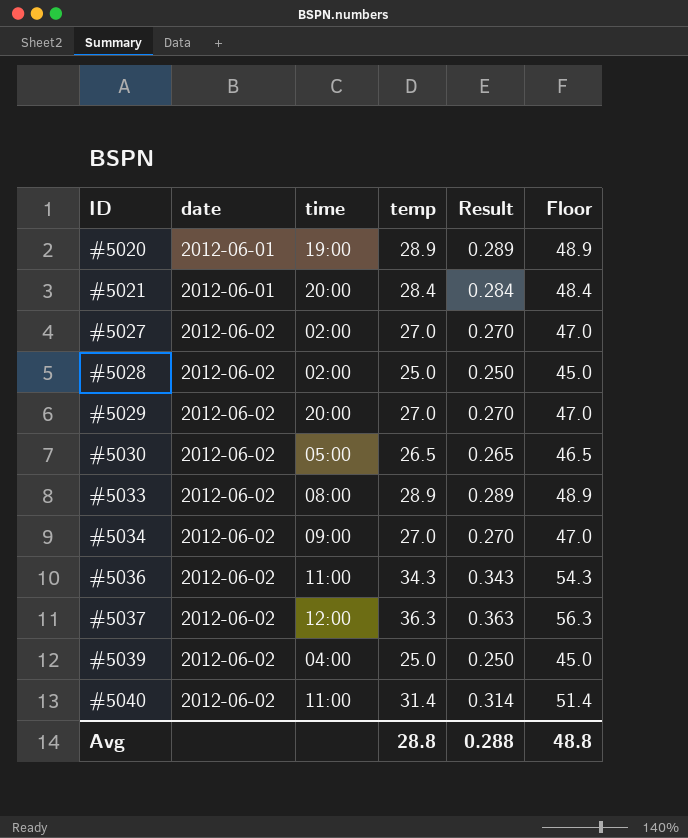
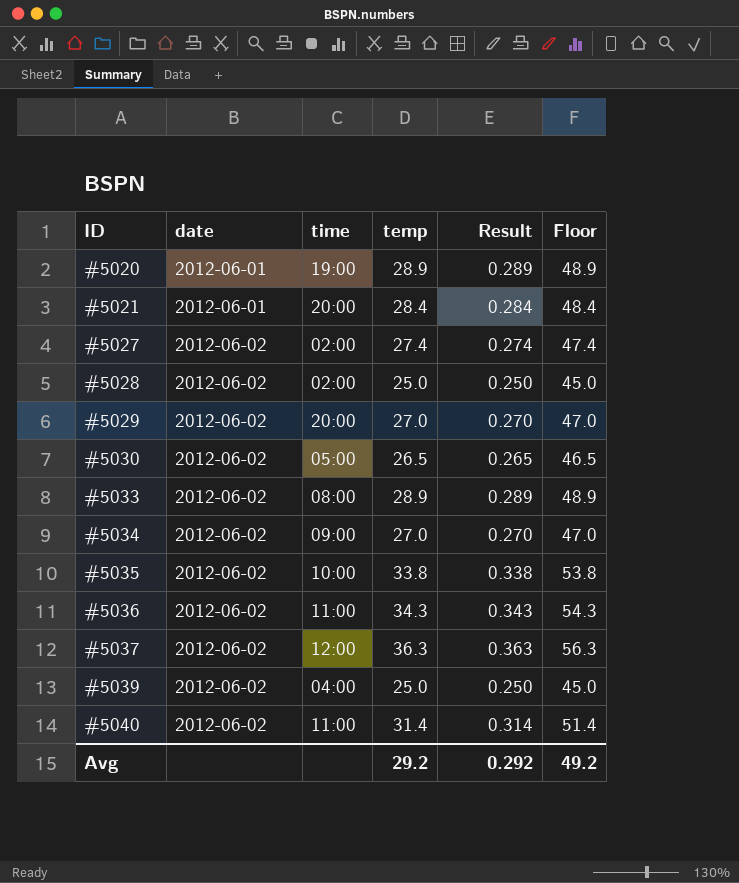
#5027 | temp: 27.0 -> 27.4
#5027 | Result: 0.270 -> 0.274
#5027 | Floor: 47.0 -> 47.4
row #5035: none -> 2012-06-02 | 10:00 | 33.8 | 0.338 | 53.8
Avg | temp: 28.8 -> 29.2
Avg | Result: 0.288 -> 0.292
Avg | Floor: 48.8 -> 49.2

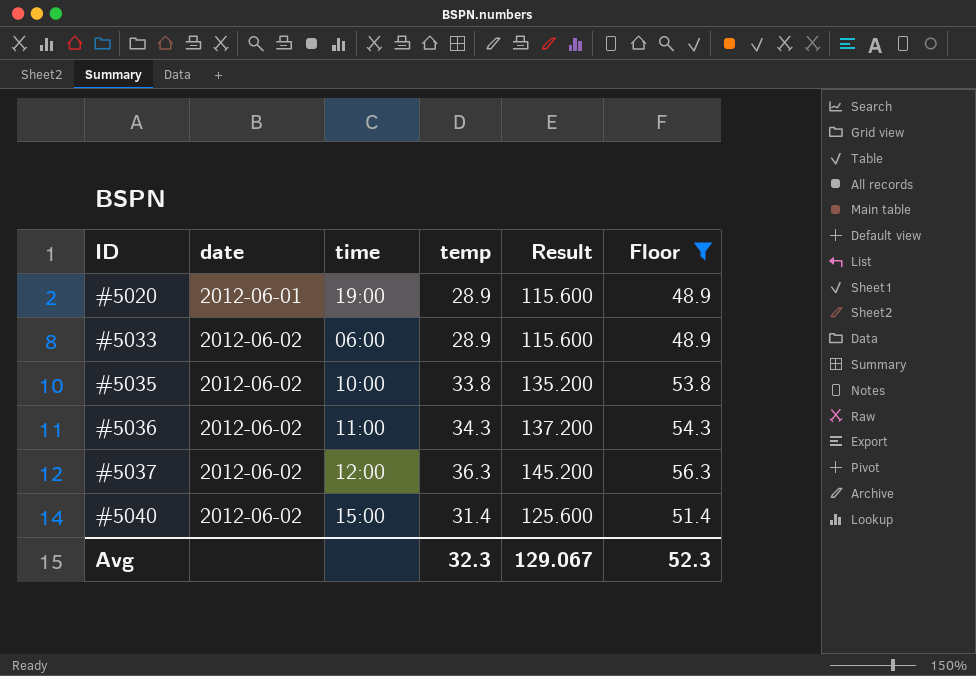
filter: none -> Floor >= 48.9
column Result | formula: [temp] * 0.01 -> [temp] * 4
#5033 | time: 08:00 -> 06:00
#5040 | time: 11:00 -> 15:00
Avg | temp: 29.2 -> 32.3
Avg | Result: 0.292 -> 129.067
Avg | Floor: 49.2 -> 52.3

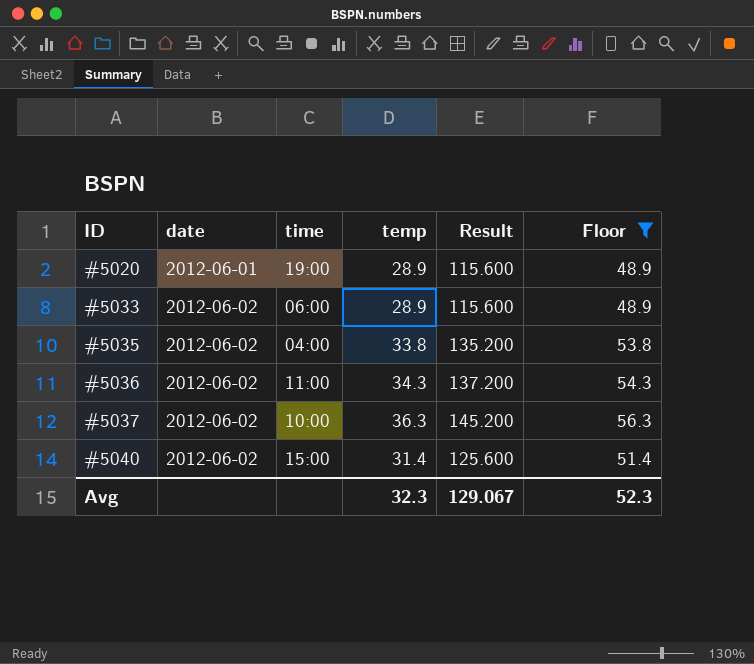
#5035 | time: 10:00 -> 04:00
#5037 | time: 12:00 -> 10:00

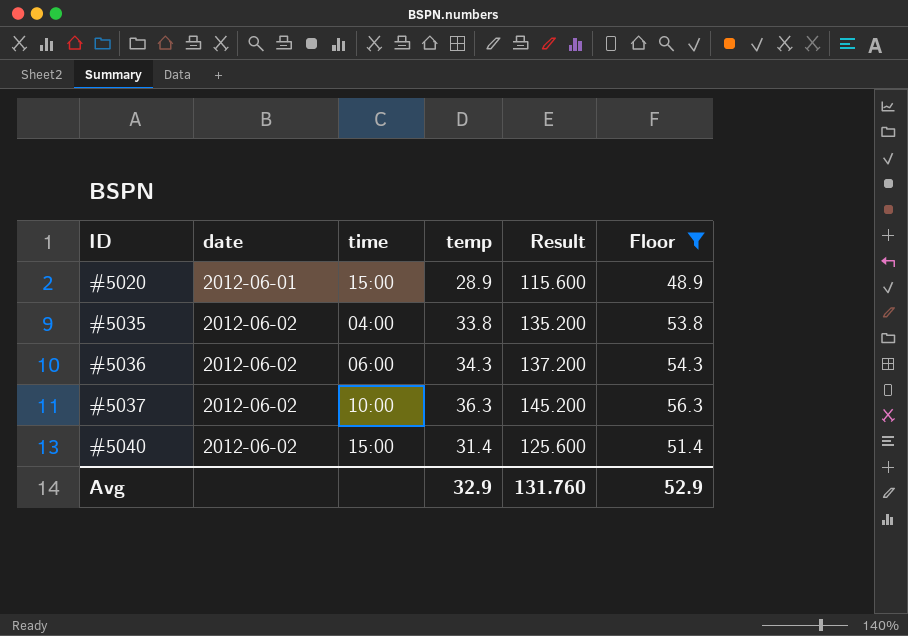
row #5033: 2012-06-02 | 06:00 | 28.9 | 115.600 | 48.9 -> none
#5020 | time: 19:00 -> 15:00
#5036 | time: 11:00 -> 06:00
Avg | temp: 32.3 -> 32.9
Avg | Result: 129.067 -> 131.760
Avg | Floor: 52.3 -> 52.9

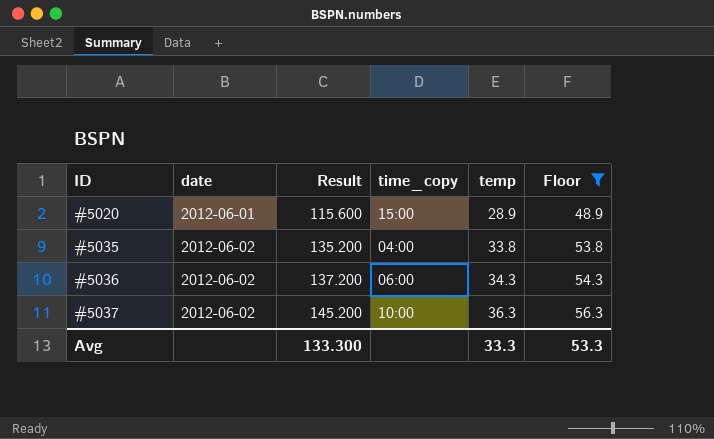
column Result | position: 5 -> 3
column name: time -> time_copy
row #5040: 2012-06-02 | 15:00 | 31.4 | 125.600 | 51.4 -> none
Avg | Result: 131.760 -> 133.300
Avg | temp: 32.9 -> 33.3
Avg | Floor: 52.9 -> 53.3

